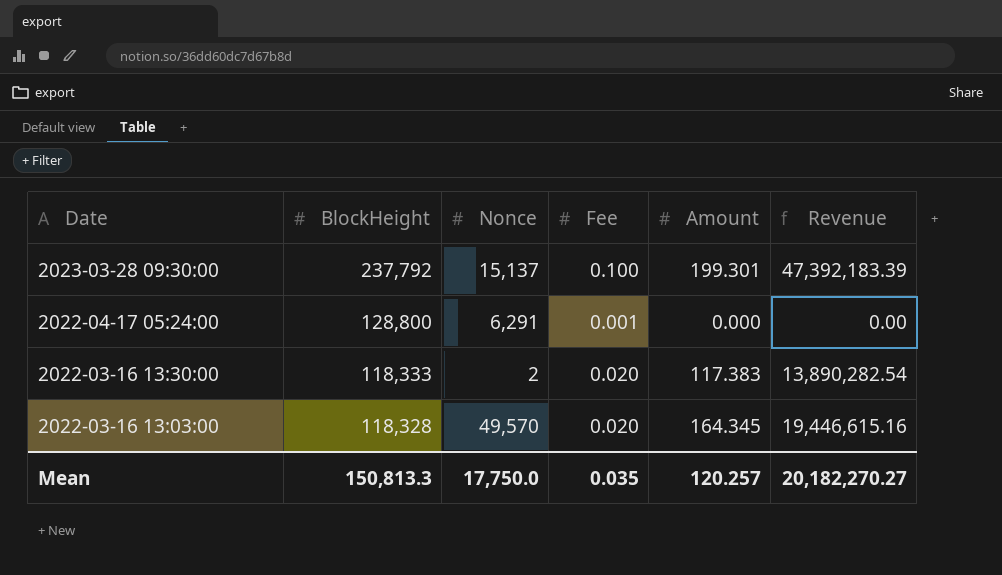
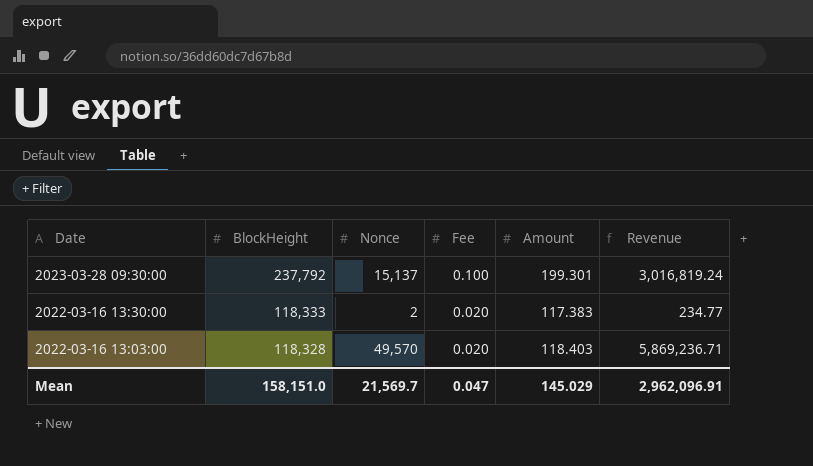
column Revenue | formula: [BlockHeight] * [Amount] -> [Nonce] * [Amount]
row 2022-04-17 05:24:00: 128,800 | 6,291 | 0.001 | 0.000 | 0.00 -> none
2022-03-16 13:03:00 | Amount: 164.345 -> 118.403
Mean | BlockHeight: 150,813.3 -> 158,151.0
Mean | Nonce: 17,750.0 -> 21,569.7
Mean | Fee: 0.035 -> 0.047
Mean | Amount: 120.257 -> 145.029
Mean | Revenue: 20,182,270.27 -> 2,962,096.91

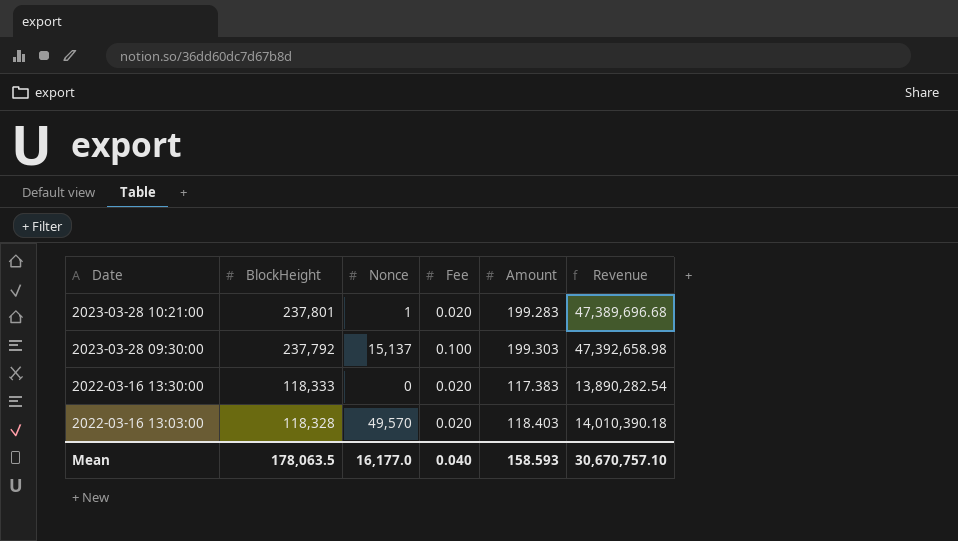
column Revenue | formula: [Nonce] * [Amount] -> [BlockHeight] * [Amount]
row 2023-03-28 10:21:00: none -> 237,801 | 1 | 0.020 | 199.283 | 47,389,696.68
2023-03-28 09:30:00 | Amount: 199.301 -> 199.303
2022-03-16 13:30:00 | Nonce: 2 -> 0
Mean | BlockHeight: 158,151.0 -> 178,063.5
Mean | Nonce: 21,569.7 -> 16,177.0
Mean | Fee: 0.047 -> 0.040
Mean | Amount: 145.029 -> 158.593
Mean | Revenue: 2,962,096.91 -> 30,670,757.10

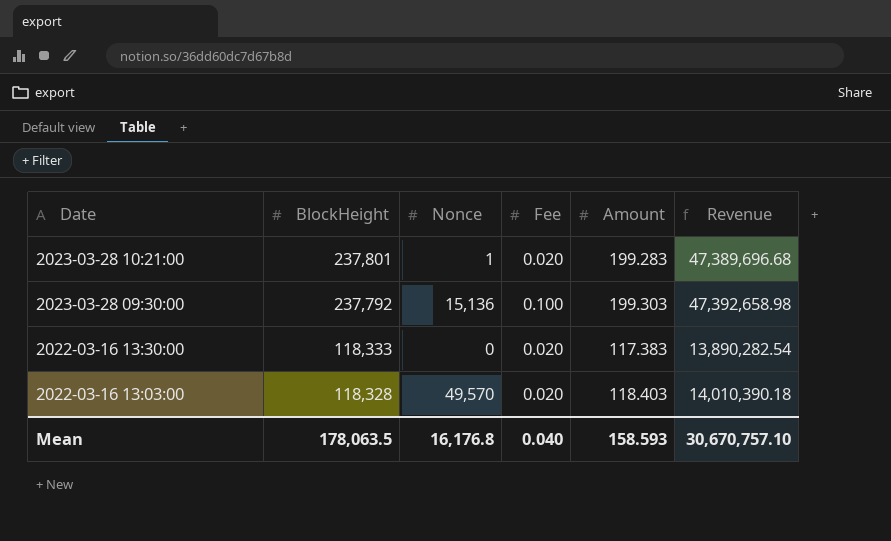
2023-03-28 09:30:00 | Nonce: 15,137 -> 15,136
Mean | Nonce: 16,177.0 -> 16,176.8

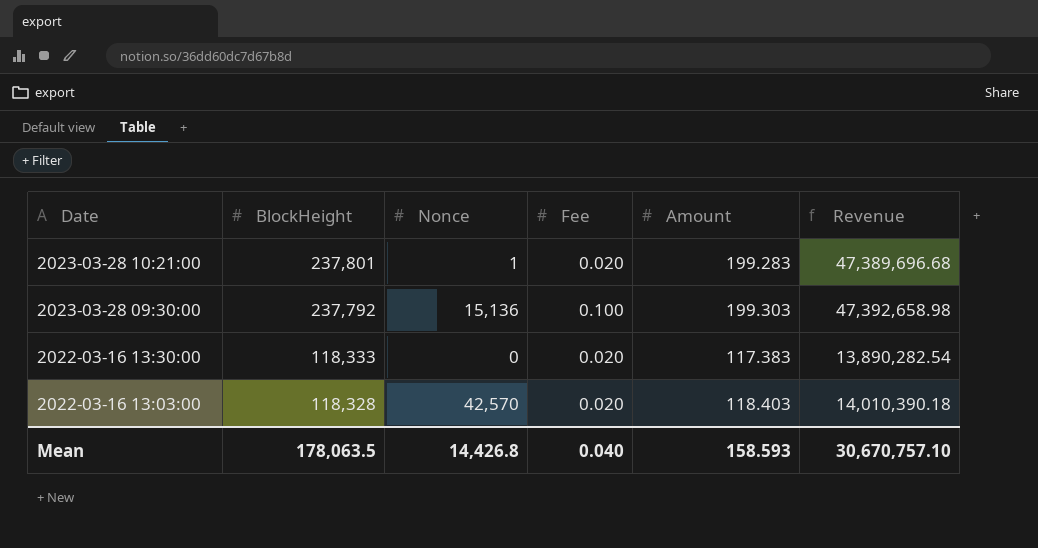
2022-03-16 13:03:00 | Nonce: 49,570 -> 42,570
Mean | Nonce: 16,176.8 -> 14,426.8

